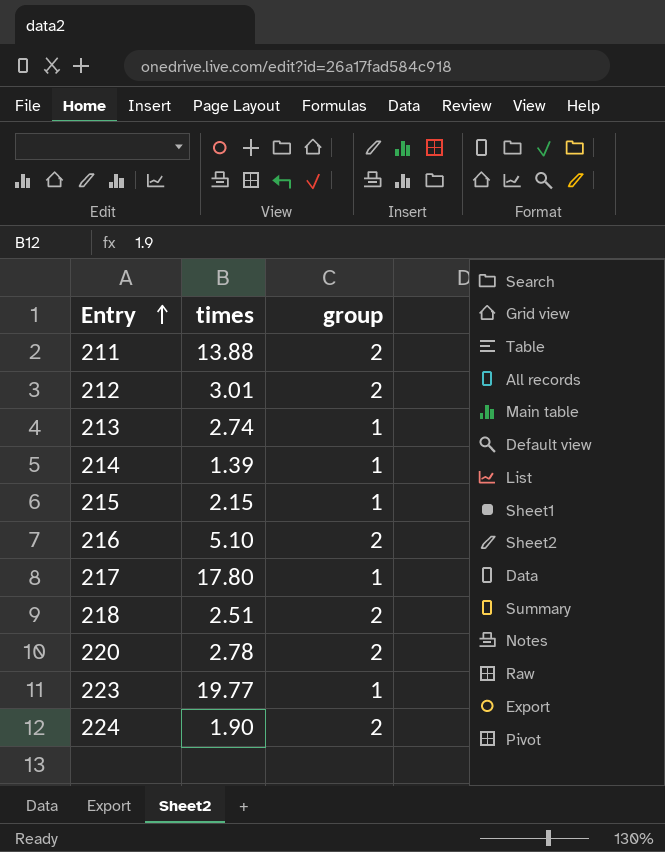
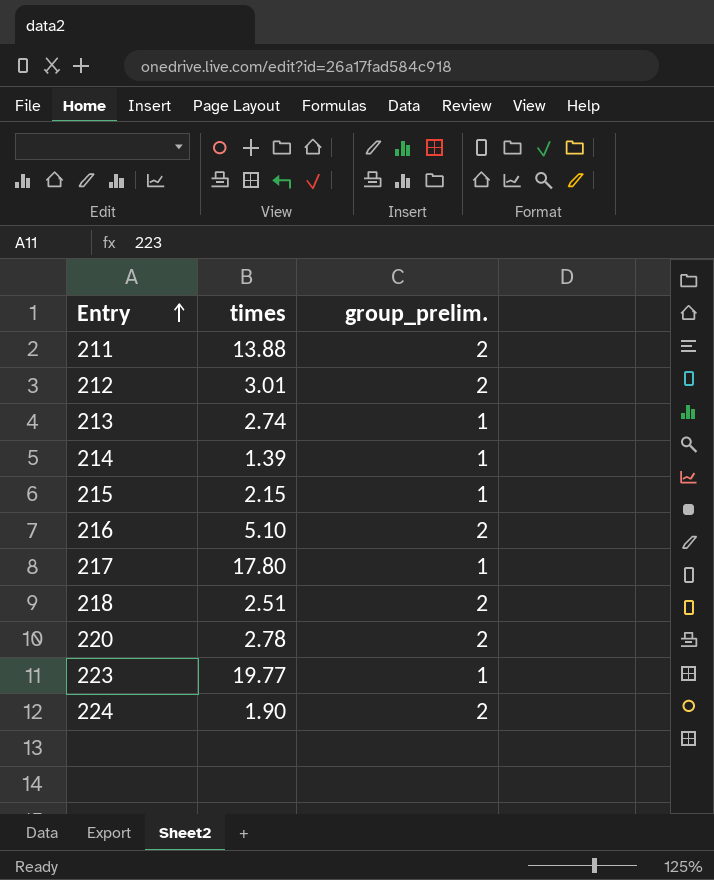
column name: group -> group_prelim.

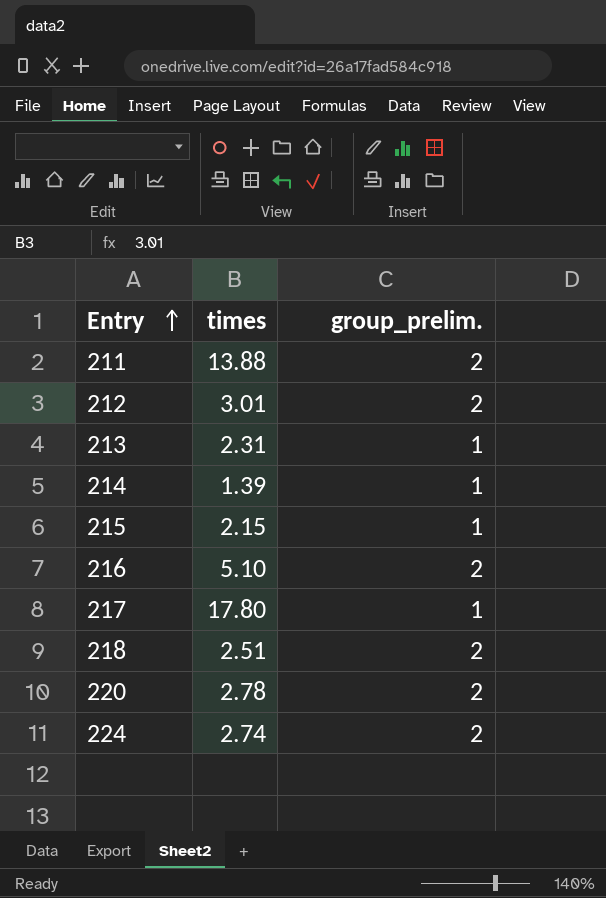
row 223: 19.77 | 1 -> none
213 | times: 2.74 -> 2.31
224 | times: 1.90 -> 2.74

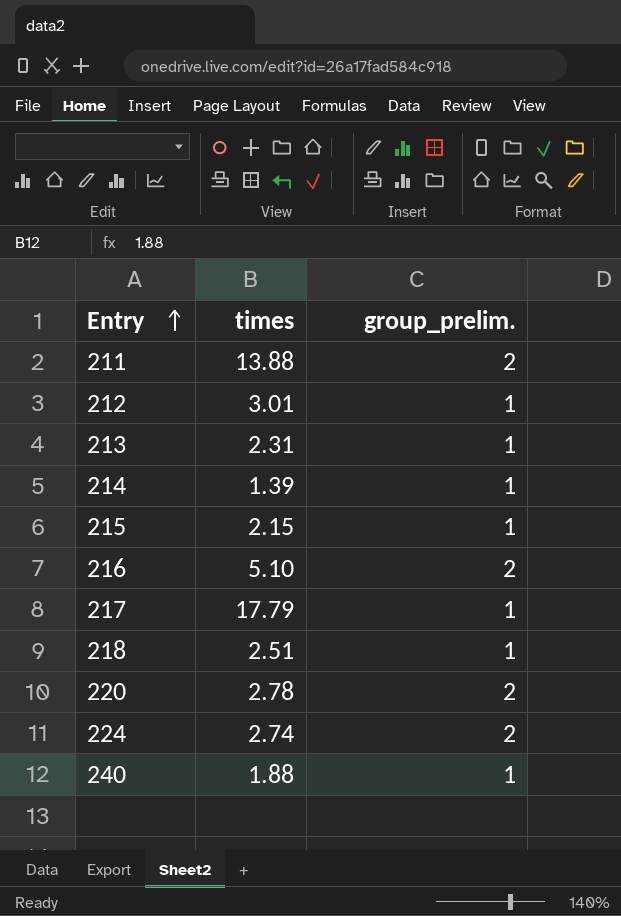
212 | group_prelim.: 2 -> 1
217 | times: 17.80 -> 17.79
218 | group_prelim.: 2 -> 1
row 240: none -> 1.88 | 1

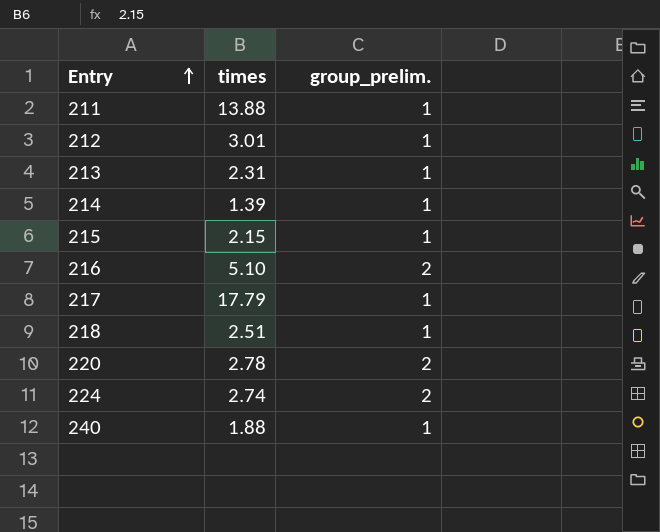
211 | group_prelim.: 2 -> 1

